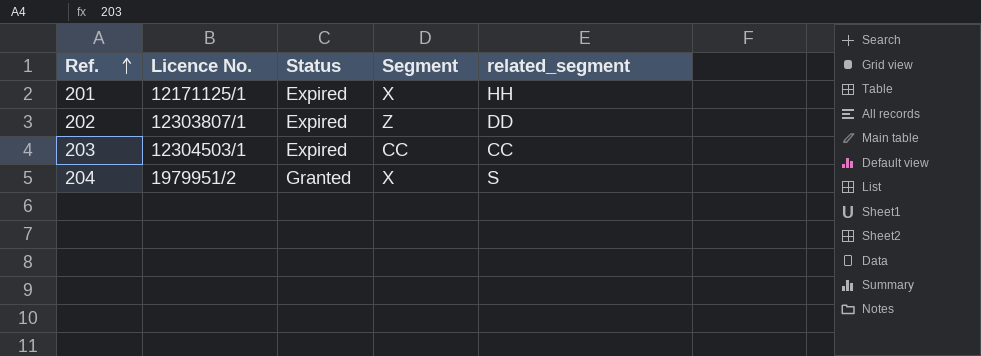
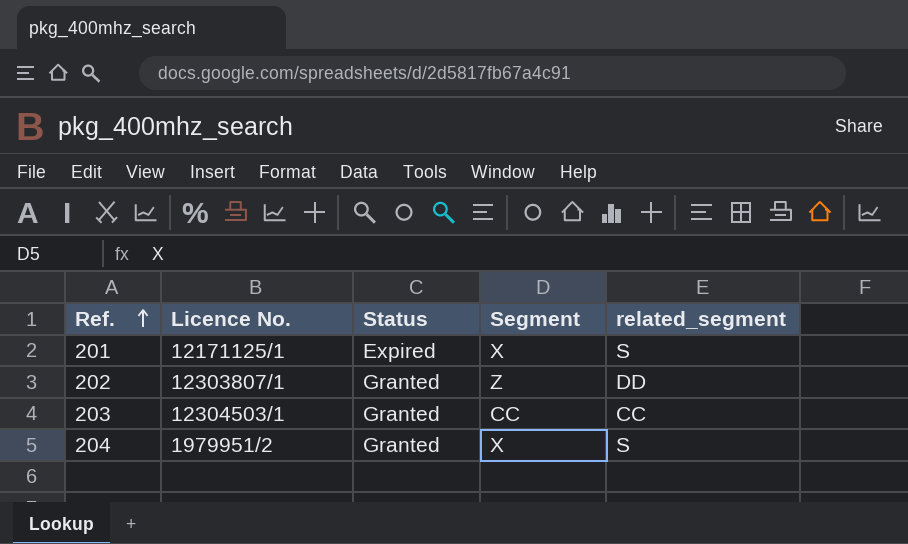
201 | related_segment: HH -> S
202 | Status: Expired -> Granted
203 | Status: Expired -> Granted

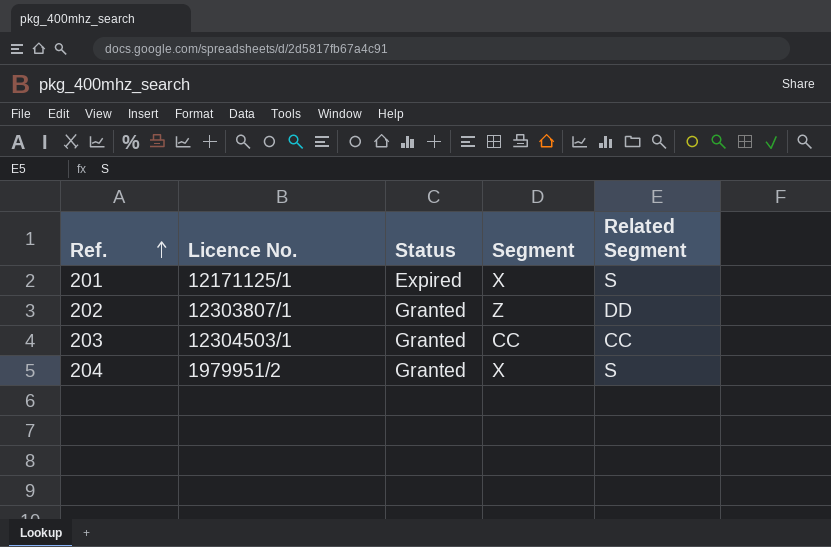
column name: related_segment -> Related Segment

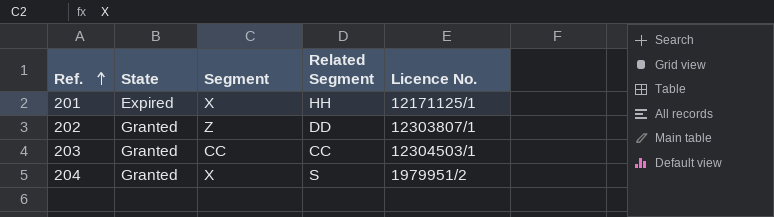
column name: Status -> State
column Licence No. | position: 2 -> 5
201 | Related Segment: S -> HH

